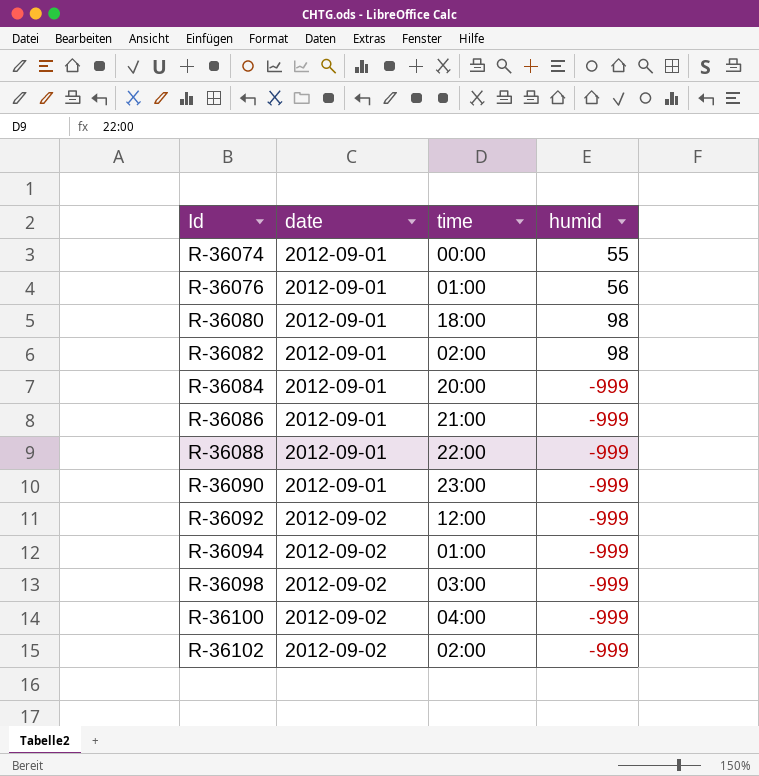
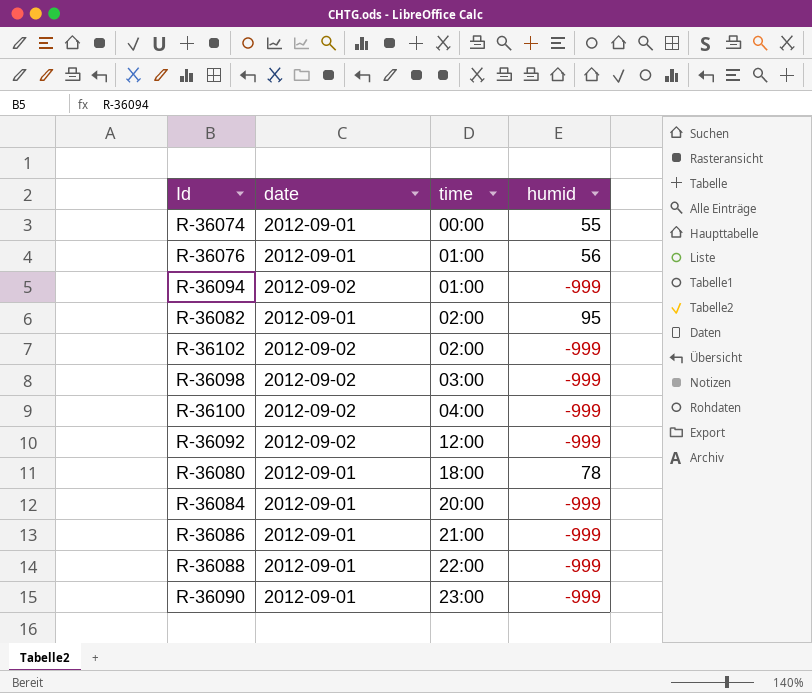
row order: Id ascending -> time ascending
R-36082 | humid: 98 -> 95
R-36080 | humid: 98 -> 78

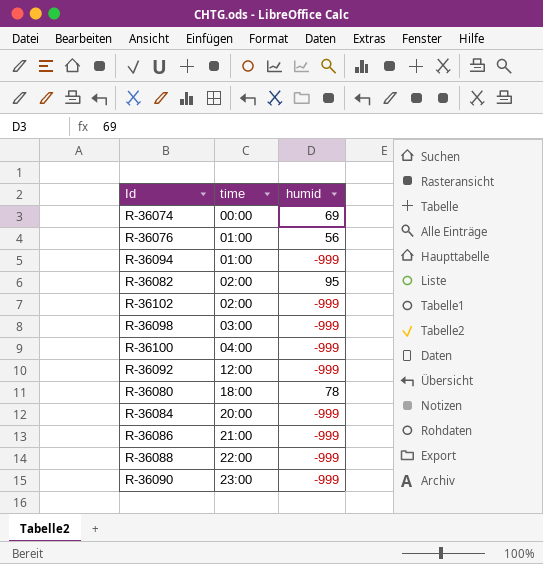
column date | position: 2 -> none
R-36074 | humid: 55 -> 69

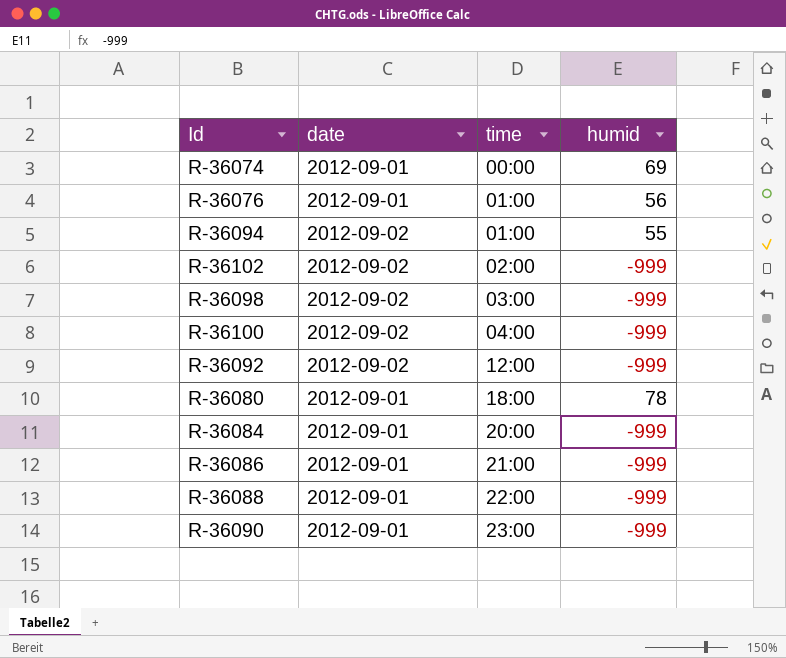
column date | position: none -> 2
row R-36082: 02:00 | 95 -> none
R-36094 | humid: -999 -> 55

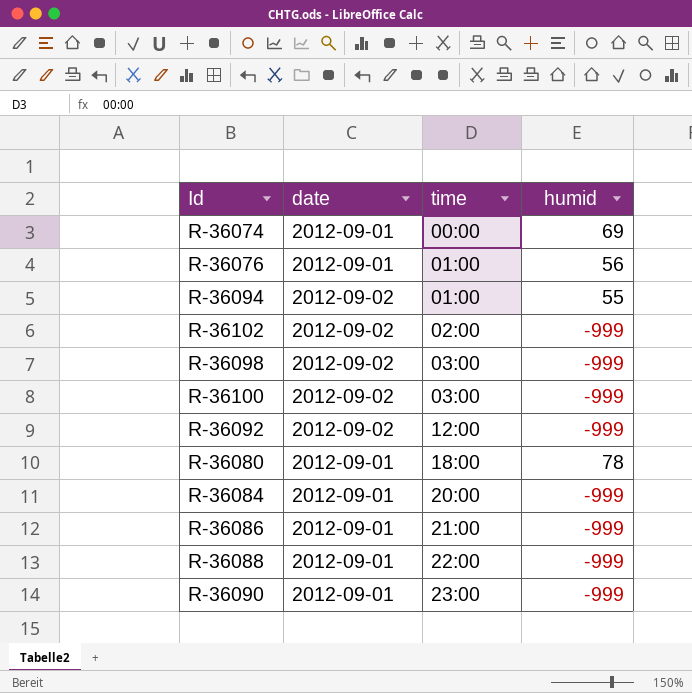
R-36100 | time: 04:00 -> 03:00

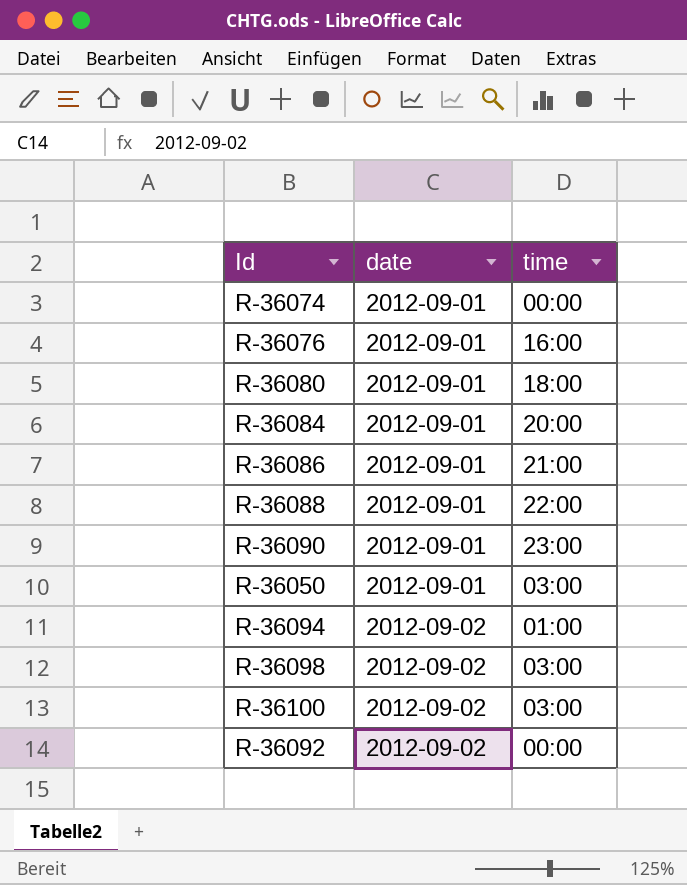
row order: time ascending -> date ascending
column humid | position: 4 -> none
row R-36102: 2012-09-02 | 02:00 | -999 -> none
R-36076 | time: 01:00 -> 16:00
row R-36050: none -> 2012-09-01 | 03:00
R-36092 | time: 12:00 -> 00:00

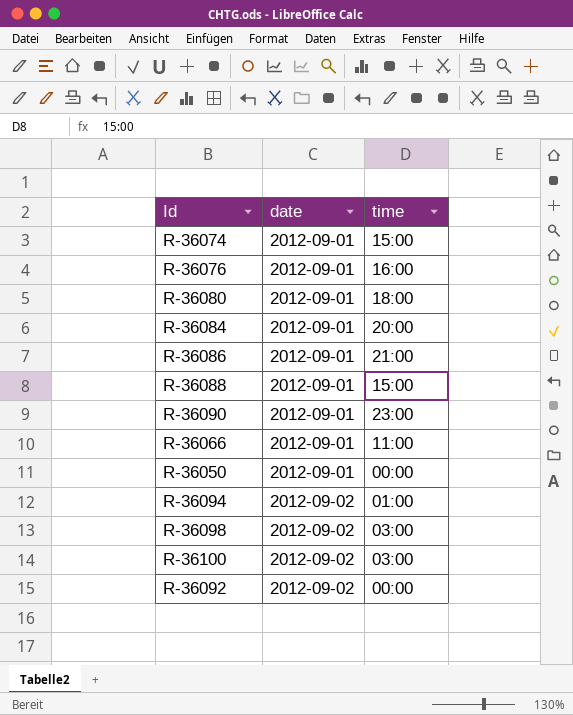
R-36074 | time: 00:00 -> 15:00
R-36088 | time: 22:00 -> 15:00
row R-36066: none -> 2012-09-01 | 11:00
R-36050 | time: 03:00 -> 00:00

